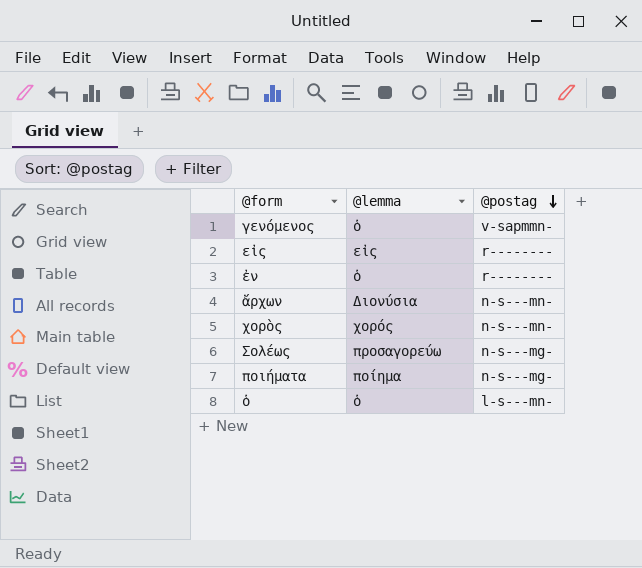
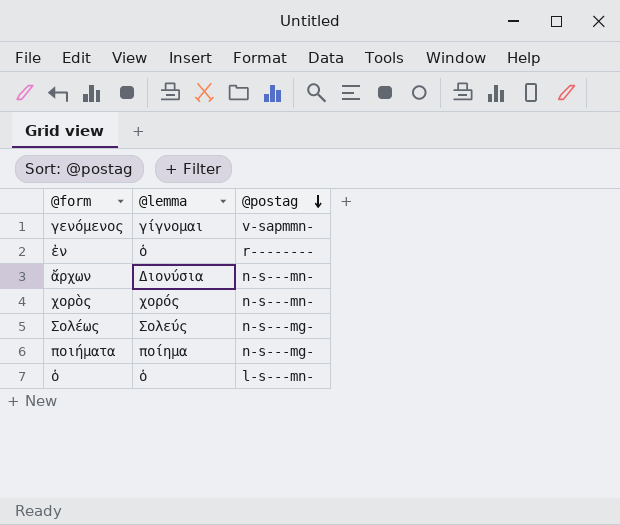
row εἰς: εἰς | r-------- -> none
γενόμενος | @lemma: ὁ -> γίγνομαι
Σολέως | @lemma: προσαγορεύω -> Σολεύς

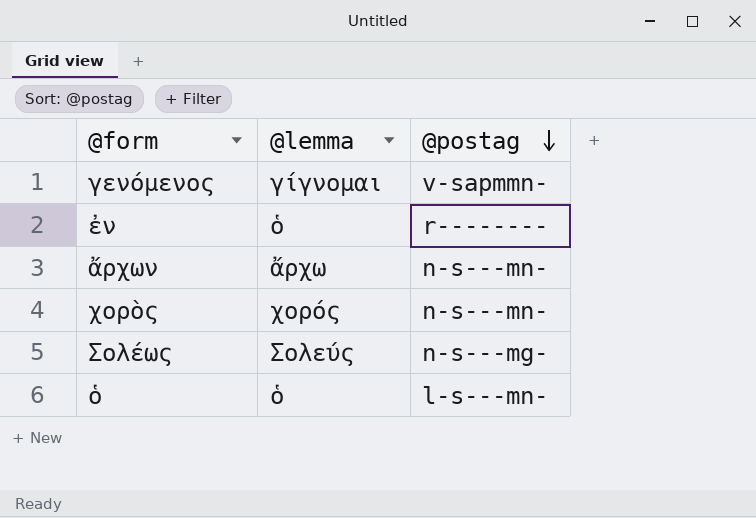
row ποιήματα: ποίημα | n-s---mg- -> none
ἄρχων | @lemma: Διονύσια -> ἄρχω

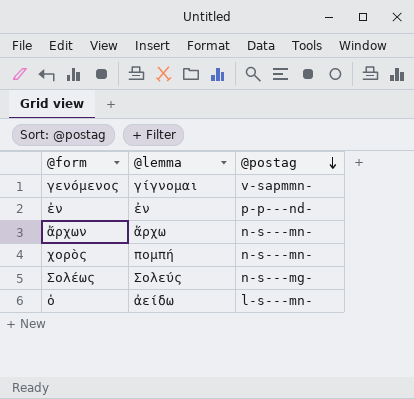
ἐν | @lemma: ὁ -> ἐν
ἐν | @postag: r-------- -> p-p---nd-
χορὸς | @lemma: χορός -> πομπή
ὁ | @lemma: ὁ -> ἀείδω

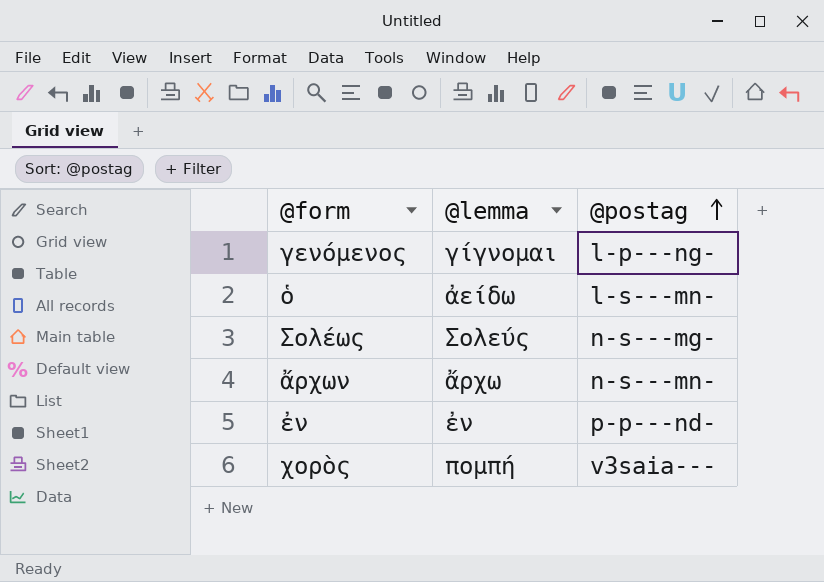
row order: @postag descending -> @postag ascending
γενόμενος | @postag: v-sapmmn- -> l-p---ng-
χορὸς | @postag: n-s---mn- -> v3saia---

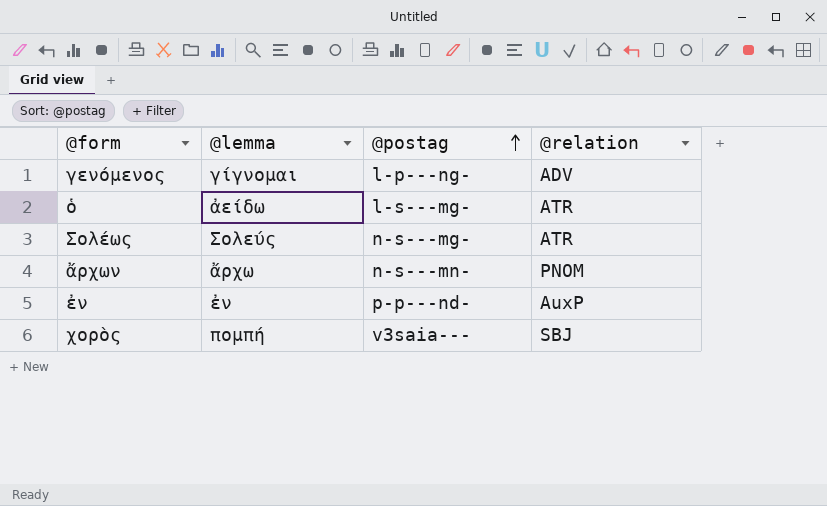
column @relation | position: none -> 4
ὁ | @postag: l-s---mn- -> l-s---mg-

